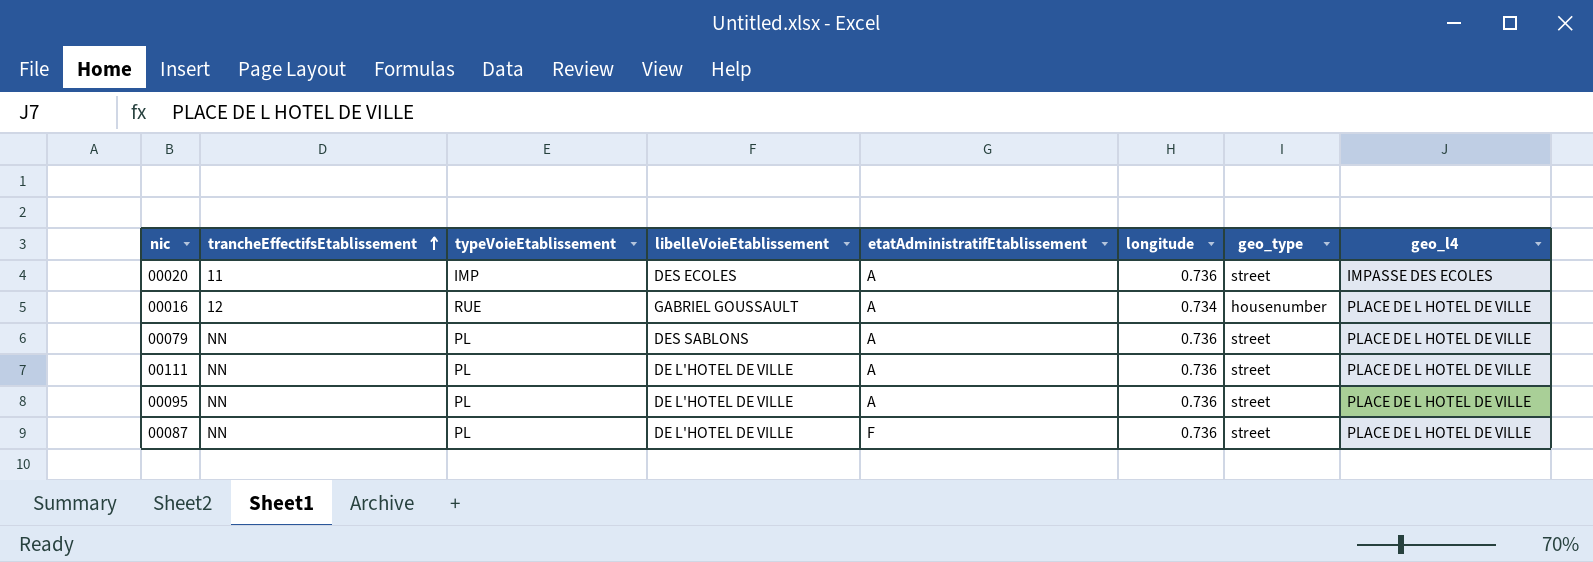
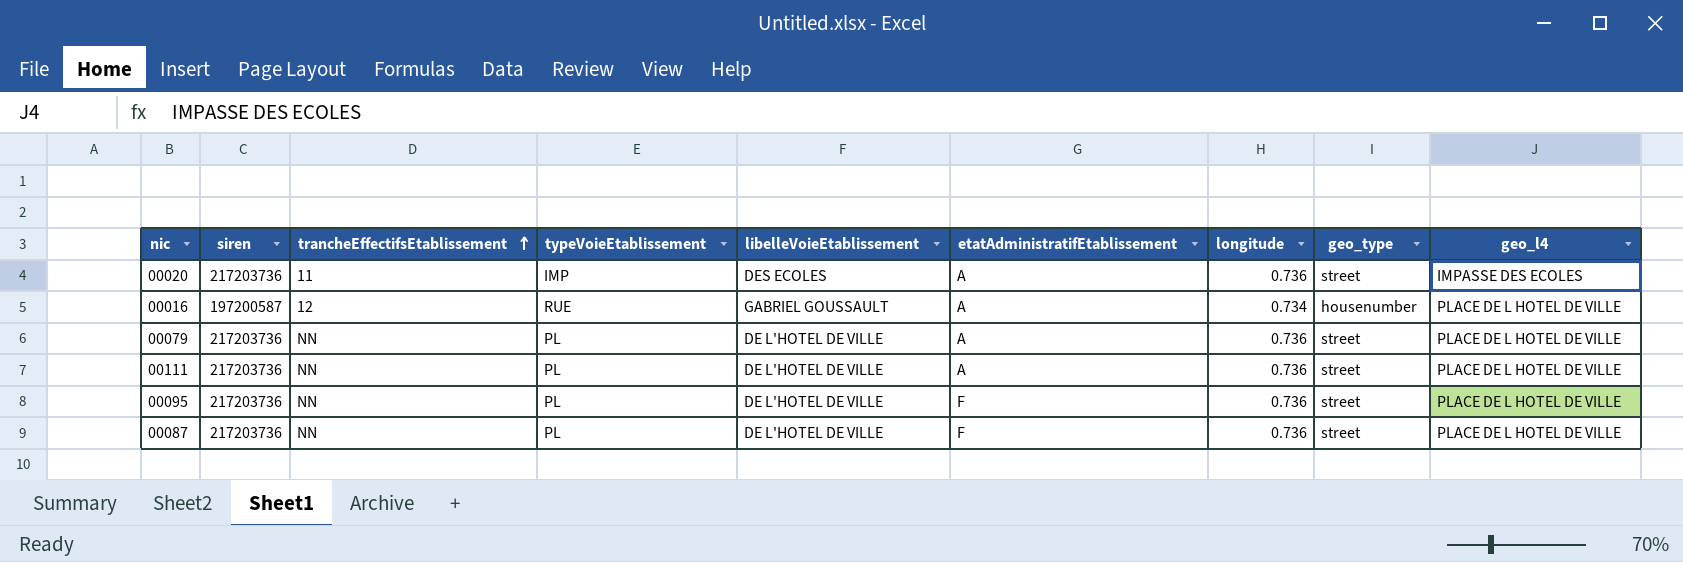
column siren | position: none -> 2
00079 | libelleVoieEtablissement: DES SABLONS -> DE L'HOTEL DE VILLE
00095 | etatAdministratifEtablissement: A -> F

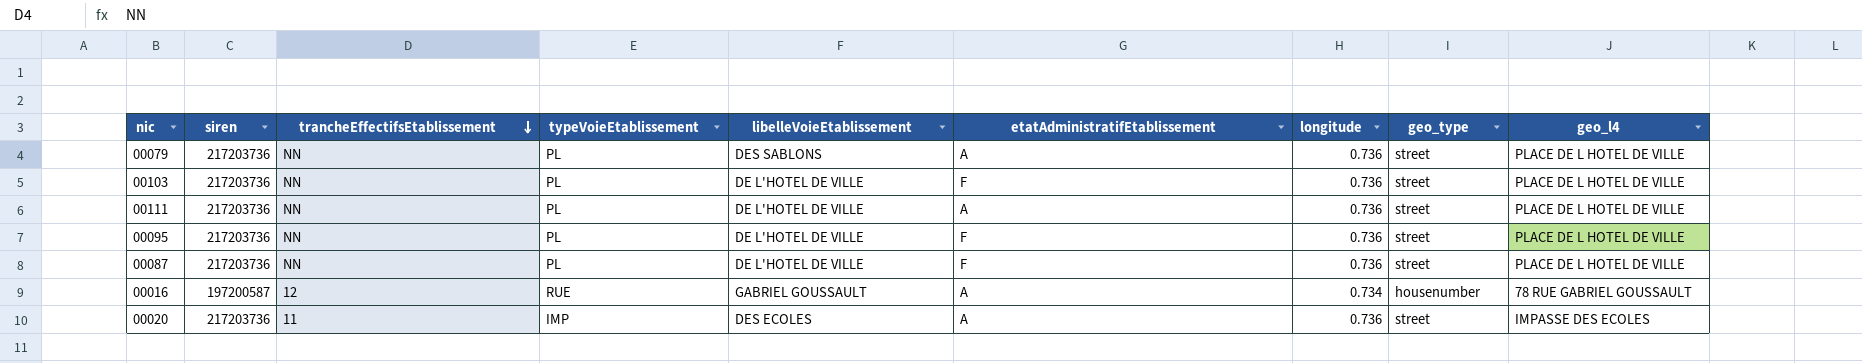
row order: trancheEffectifsEtablissement ascending -> trancheEffectifsEtablissement descending
00079 | libelleVoieEtablissement: DE L'HOTEL DE VILLE -> DES SABLONS
row 00103: none -> 217203736 | NN | PL | DE L'HOTEL DE VILLE | F | 0.736 | street | PLACE DE L HOTEL DE VILLE
00016 | geo_l4: PLACE DE L HOTEL DE VILLE -> 78 RUE GABRIEL GOUSSAULT

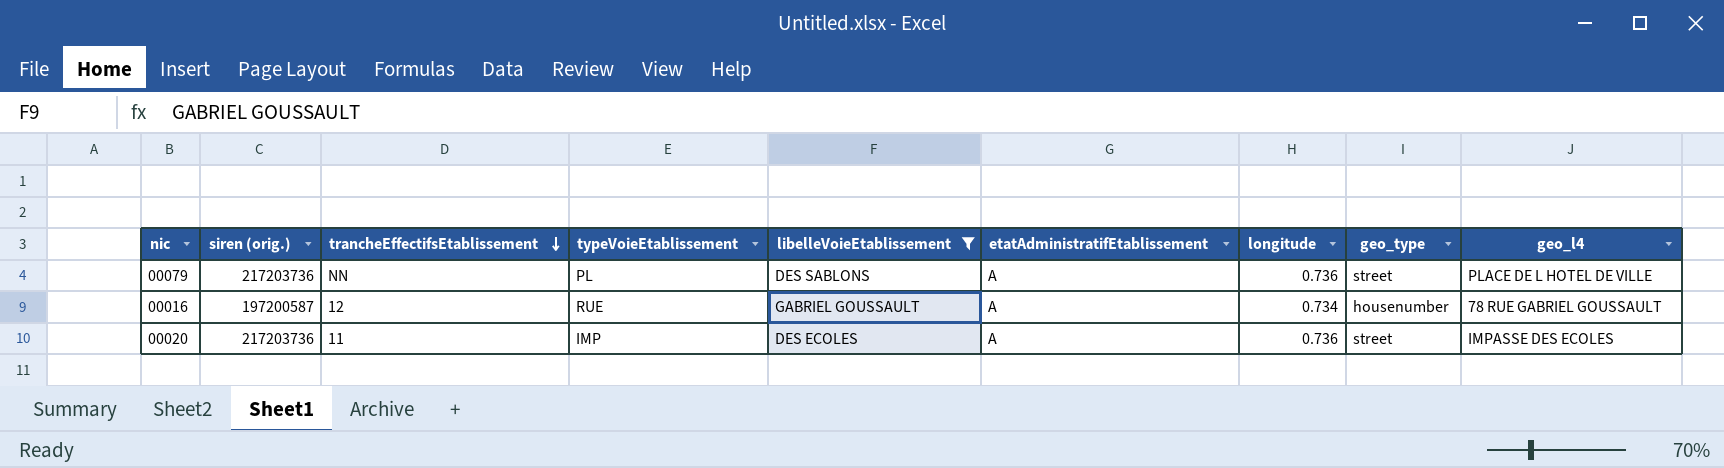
filter: none -> libelleVoieEtablissement != DE L'HOTEL DE VILLE
column name: siren -> siren (orig.)

